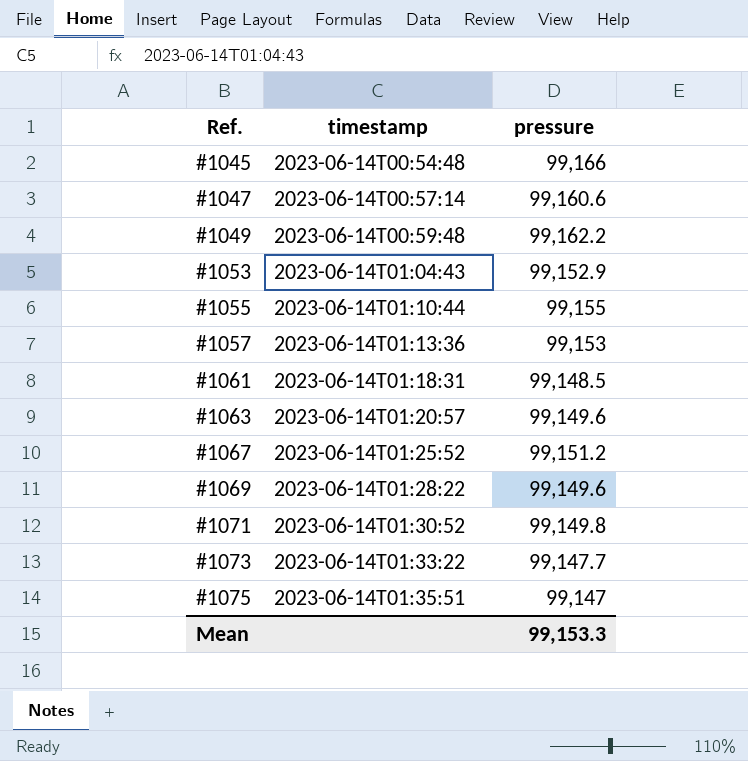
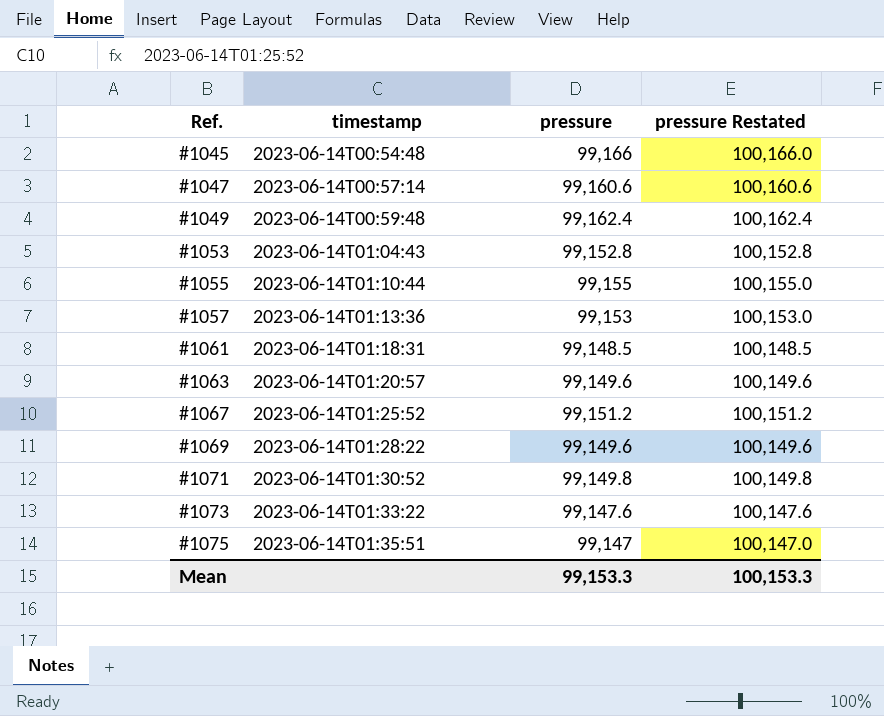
column pressure Restated | formula: none -> [pressure] + 1000
#1049 | pressure: 99,162.2 -> 99,162.4
#1053 | pressure: 99,152.9 -> 99,152.8
#1073 | pressure: 99,147.7 -> 99,147.6

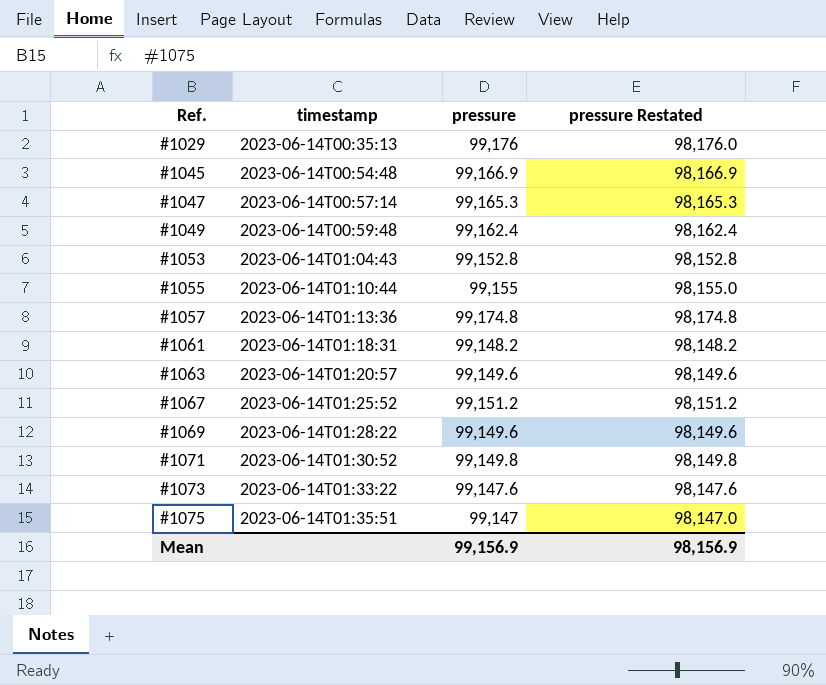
column pressure Restated | formula: [pressure] + 1000 -> [pressure] - 1000
row #1029: none -> 2023-06-14T00:35:13 | 99,176 | 98,176.0
#1045 | pressure: 99,166 -> 99,166.9
#1047 | pressure: 99,160.6 -> 99,165.3
#1057 | pressure: 99,153 -> 99,174.8
#1061 | pressure: 99,148.5 -> 99,148.2
Mean | pressure: 99,153.3 -> 99,156.9
Mean | pressure Restated: 100,153.3 -> 98,156.9

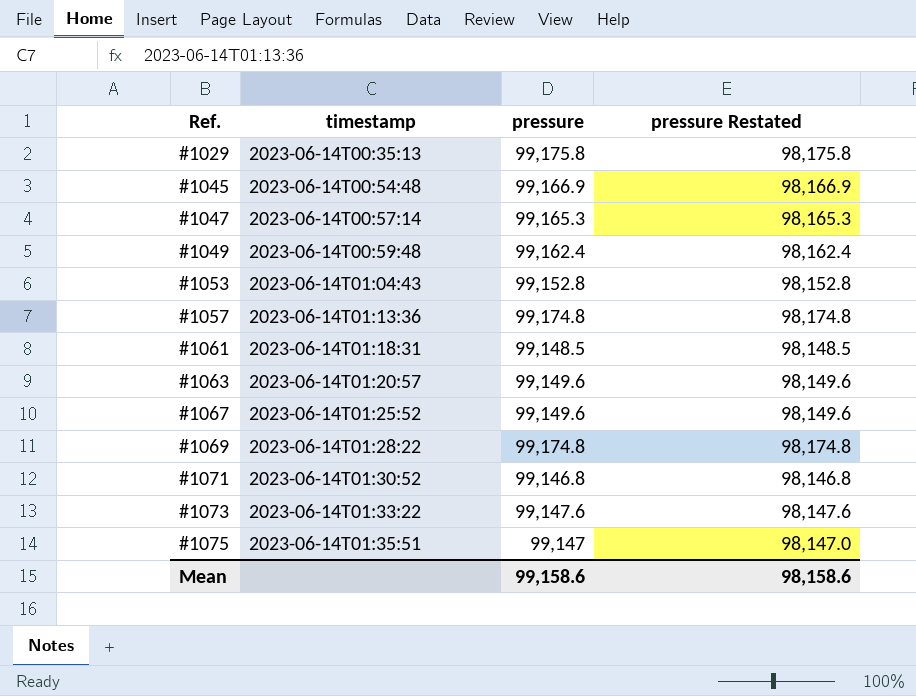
row #1055: 2023-06-14T01:10:44 | 99,155 | 98,155.0 -> none
#1029 | pressure: 99,176 -> 99,175.8
#1029 | pressure Restated: 98,176.0 -> 98,175.8
#1061 | pressure: 99,148.2 -> 99,148.5
#1061 | pressure Restated: 98,148.2 -> 98,148.5
#1067 | pressure: 99,151.2 -> 99,149.6
#1067 | pressure Restated: 98,151.2 -> 98,149.6
#1069 | pressure: 99,149.6 -> 99,174.8
#1069 | pressure Restated: 98,149.6 -> 98,174.8
#1071 | pressure: 99,149.8 -> 99,146.8
#1071 | pressure Restated: 98,149.8 -> 98,146.8
Mean | pressure: 99,156.9 -> 99,158.6
Mean | pressure Restated: 98,156.9 -> 98,158.6

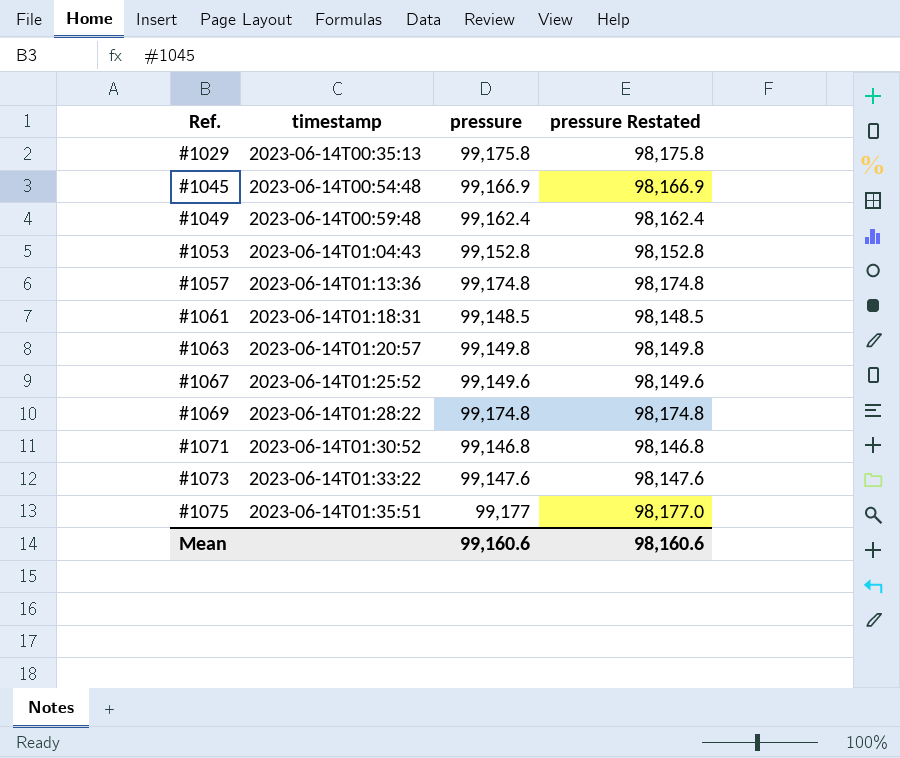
row #1047: 2023-06-14T00:57:14 | 99,165.3 | 98,165.3 -> none
#1063 | pressure: 99,149.6 -> 99,149.8
#1063 | pressure Restated: 98,149.6 -> 98,149.8
#1075 | pressure: 99,147 -> 99,177
#1075 | pressure Restated: 98,147.0 -> 98,177.0
Mean | pressure: 99,158.6 -> 99,160.6
Mean | pressure Restated: 98,158.6 -> 98,160.6

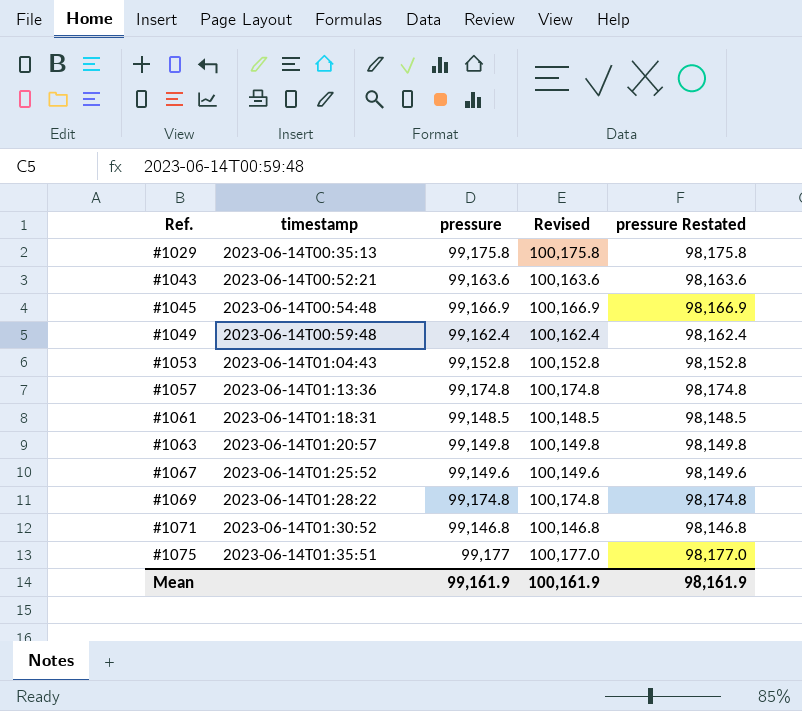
column Revised | formula: none -> [pressure] + 1000
row #1073: 2023-06-14T01:33:22 | 99,147.6 | 98,147.6 -> none
row #1043: none -> 2023-06-14T00:52:21 | 99,163.6 | 100,163.6 | 98,163.6
Mean | pressure: 99,160.6 -> 99,161.9
Mean | pressure Restated: 98,160.6 -> 98,161.9

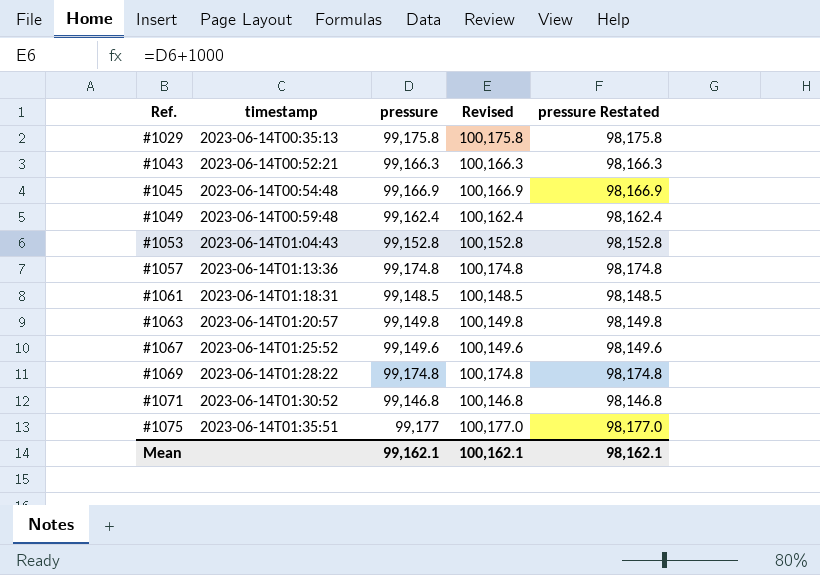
#1043 | pressure: 99,163.6 -> 99,166.3
#1043 | Revised: 100,163.6 -> 100,166.3
#1043 | pressure Restated: 98,163.6 -> 98,166.3
Mean | pressure: 99,161.9 -> 99,162.1
Mean | Revised: 100,161.9 -> 100,162.1
Mean | pressure Restated: 98,161.9 -> 98,162.1

